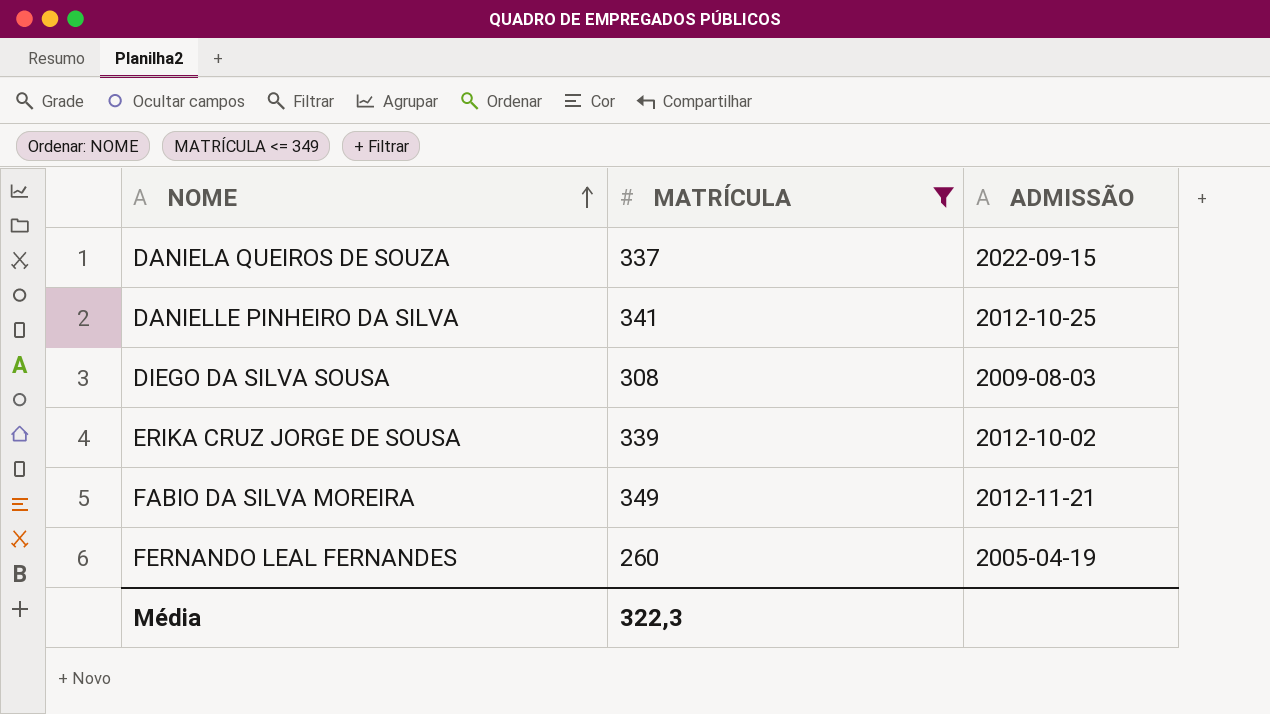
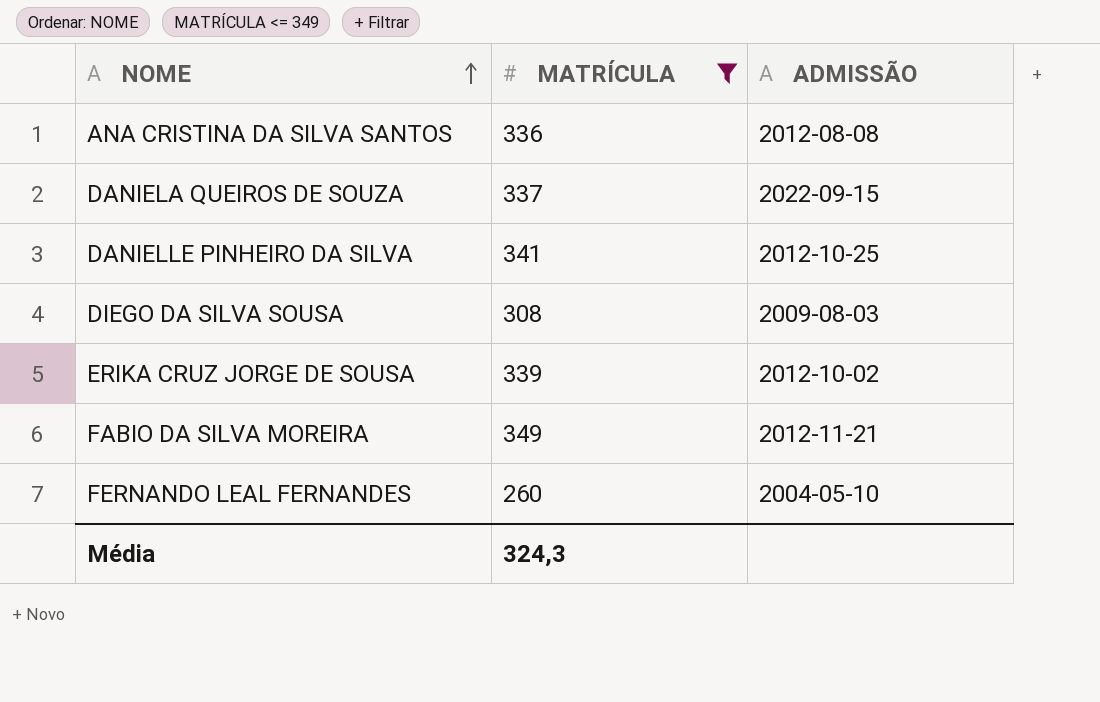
row ANA CRISTINA DA SILVA SANTOS: none -> 336 | 2012-08-08
FERNANDO LEAL FERNANDES | ADMISSÃO: 2005-04-19 -> 2004-05-10
Média | MATRÍCULA: 322,3 -> 324,3

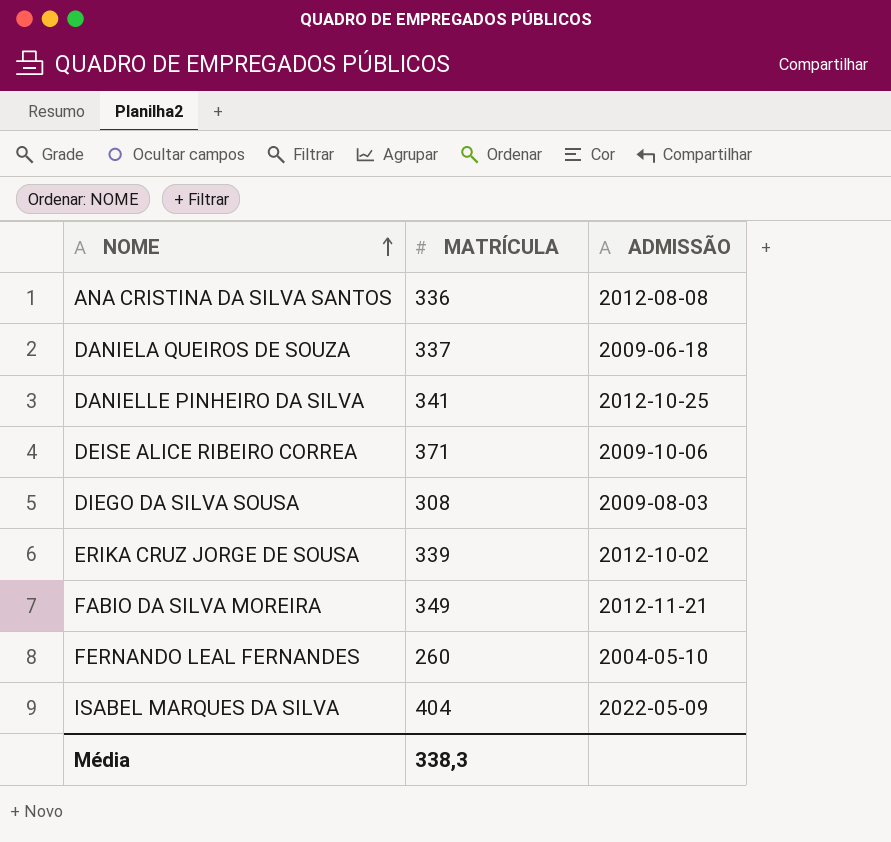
filter: MATRÍCULA <= 349 -> none
DANIELA QUEIROS DE SOUZA | ADMISSÃO: 2022-09-15 -> 2009-06-18
Média | MATRÍCULA: 324,3 -> 338,3

